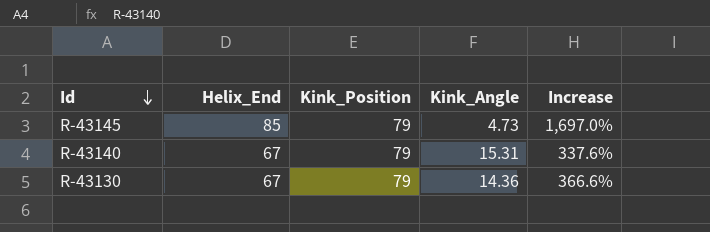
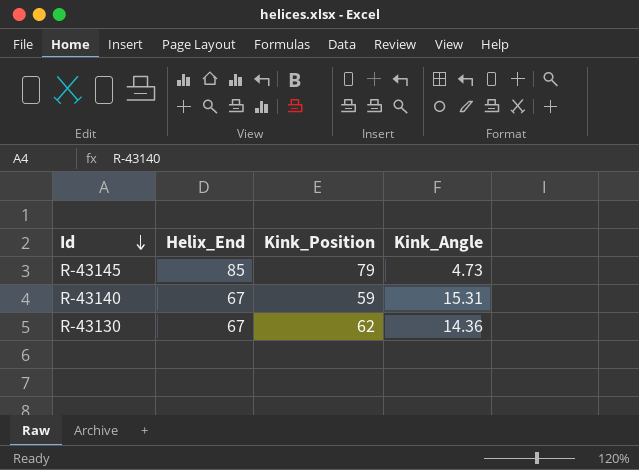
column Increase | formula: ([Helix_End] - [Kink_Angle]) / [Kink_Angle] -> none
R-43140 | Kink_Position: 79 -> 59
R-43130 | Kink_Position: 79 -> 62

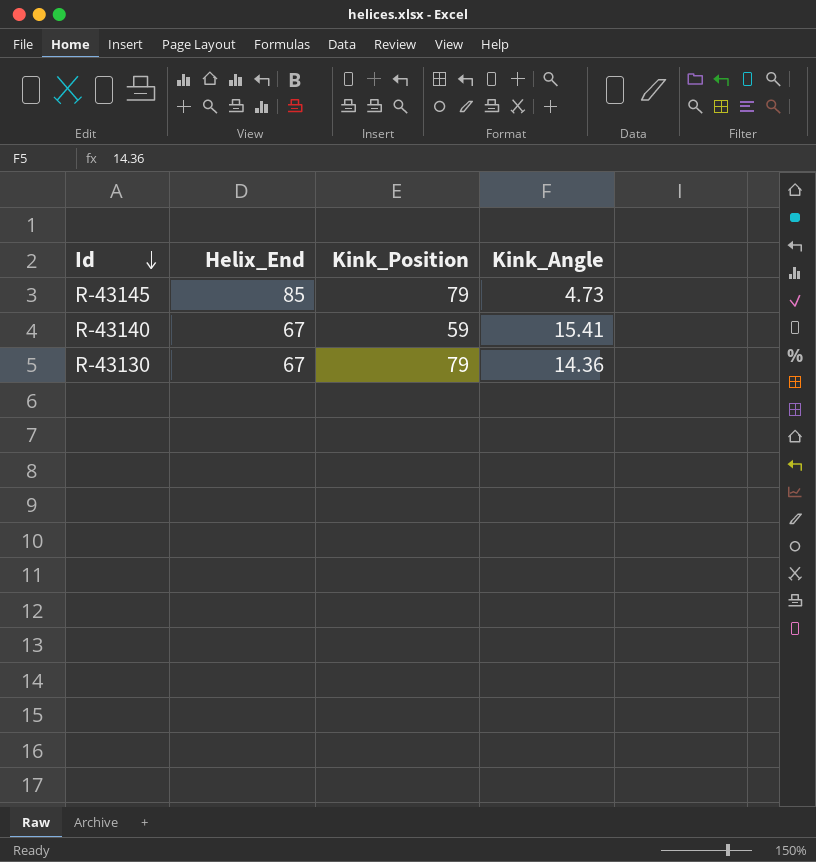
R-43140 | Kink_Angle: 15.31 -> 15.41
R-43130 | Kink_Position: 62 -> 79

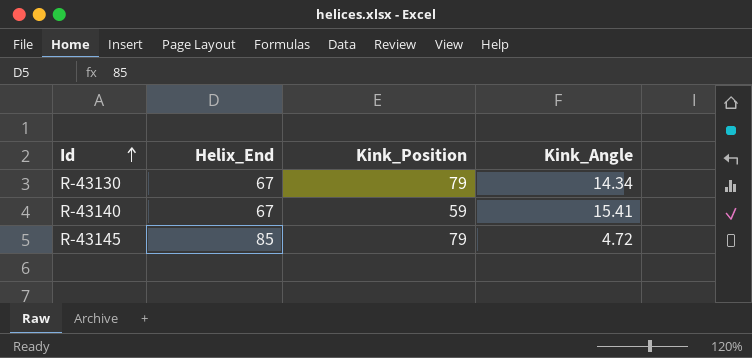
row order: Id descending -> Id ascending
R-43130 | Kink_Angle: 14.36 -> 14.34
R-43145 | Kink_Angle: 4.73 -> 4.72

